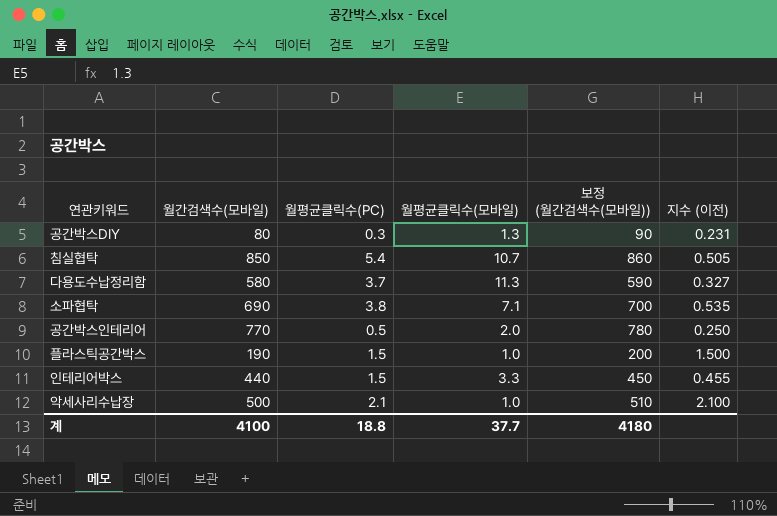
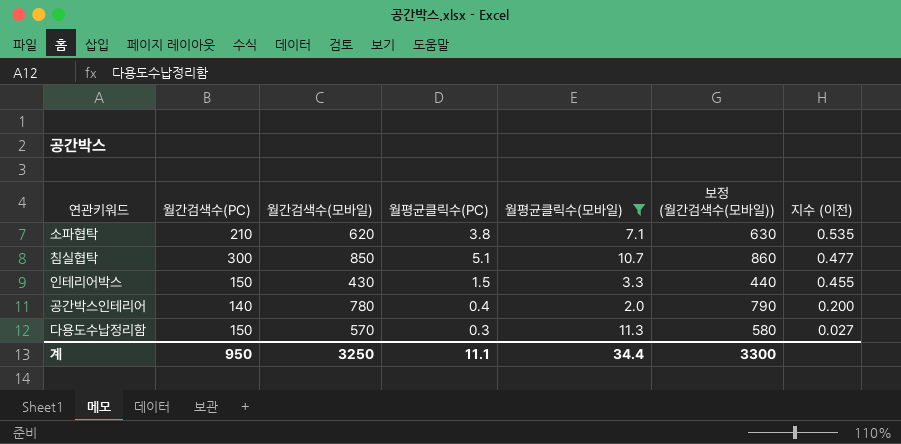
filter: none -> 월평균클릭수(모바일) >= 2.0
row order: none -> 지수 (이전) descending
column 월간검색수(PC) | position: none -> 2
소파협탁 | 월간검색수(모바일): 690 -> 620
소파협탁 | 보정 (월간검색수(모바일)): 700 -> 630
침실협탁 | 월평균클릭수(PC): 5.4 -> 5.1
침실협탁 | 지수 (이전): 0.505 -> 0.477
인테리어박스 | 월간검색수(모바일): 440 -> 430
인테리어박스 | 보정 (월간검색수(모바일)): 450 -> 440
공간박스인테리어 | 월간검색수(모바일): 770 -> 780
공간박스인테리어 | 월평균클릭수(PC): 0.5 -> 0.4
공간박스인테리어 | 보정 (월간검색수(모바일)): 780 -> 790
공간박스인테리어 | 지수 (이전): 0.250 -> 0.200
다용도수납정리함 | 월간검색수(모바일): 580 -> 570
다용도수납정리함 | 월평균클릭수(PC): 3.7 -> 0.3
다용도수납정리함 | 보정 (월간검색수(모바일)): 590 -> 580
다용도수납정리함 | 지수 (이전): 0.327 -> 0.027
계 | 월간검색수(모바일): 4100 -> 3250
계 | 월평균클릭수(PC): 18.8 -> 11.1
계 | 월평균클릭수(모바일): 37.7 -> 34.4
계 | 보정 (월간검색수(모바일)): 4180 -> 3300

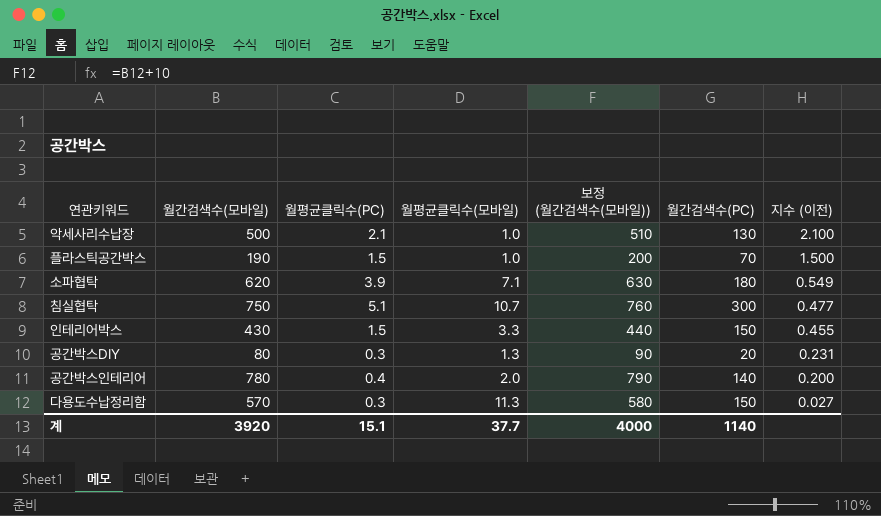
filter: 월평균클릭수(모바일) >= 2.0 -> none
column 월간검색수(PC) | position: 2 -> 6
소파협탁 | 월평균클릭수(PC): 3.8 -> 3.9
소파협탁 | 월간검색수(PC): 210 -> 180
소파협탁 | 지수 (이전): 0.535 -> 0.549
침실협탁 | 월간검색수(모바일): 850 -> 750
침실협탁 | 보정 (월간검색수(모바일)): 860 -> 760
계 | 월간검색수(모바일): 3250 -> 3920
계 | 월평균클릭수(PC): 11.1 -> 15.1
계 | 월평균클릭수(모바일): 34.4 -> 37.7
계 | 보정 (월간검색수(모바일)): 3300 -> 4000
계 | 월간검색수(PC): 950 -> 1140

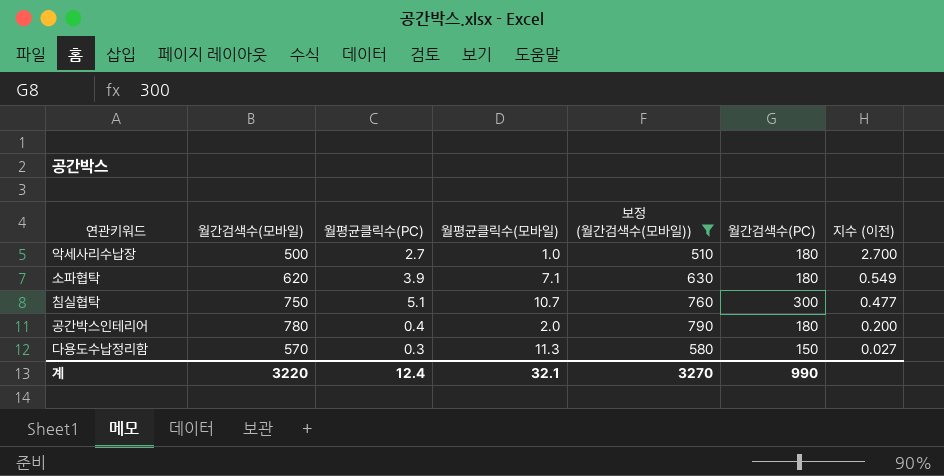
filter: none -> 보정 (월간검색수(모바일)) >= 510
악세사리수납장 | 월평균클릭수(PC): 2.1 -> 2.7
악세사리수납장 | 월간검색수(PC): 130 -> 180
악세사리수납장 | 지수 (이전): 2.100 -> 2.700
공간박스인테리어 | 월간검색수(PC): 140 -> 180
계 | 월간검색수(모바일): 3920 -> 3220
계 | 월평균클릭수(PC): 15.1 -> 12.4
계 | 월평균클릭수(모바일): 37.7 -> 32.1
계 | 보정 (월간검색수(모바일)): 4000 -> 3270
계 | 월간검색수(PC): 1140 -> 990

